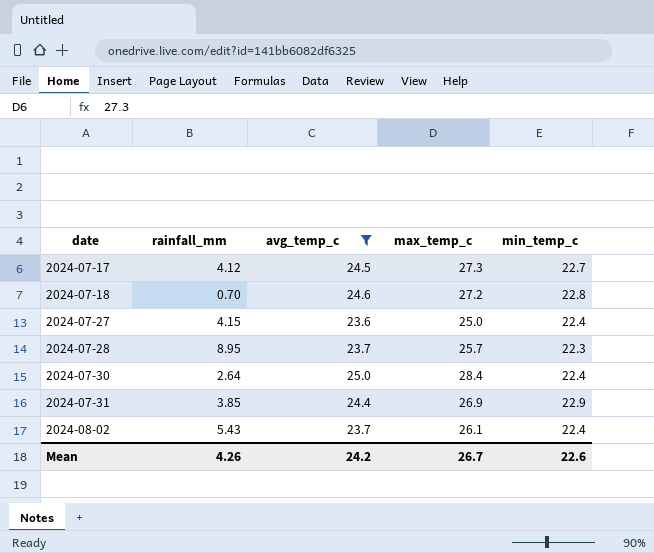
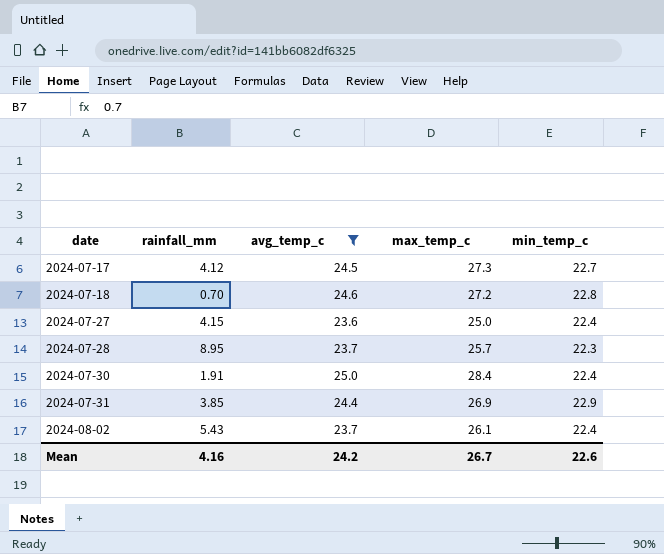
2024-07-30 | rainfall_mm: 2.64 -> 1.91
Mean | rainfall_mm: 4.26 -> 4.16

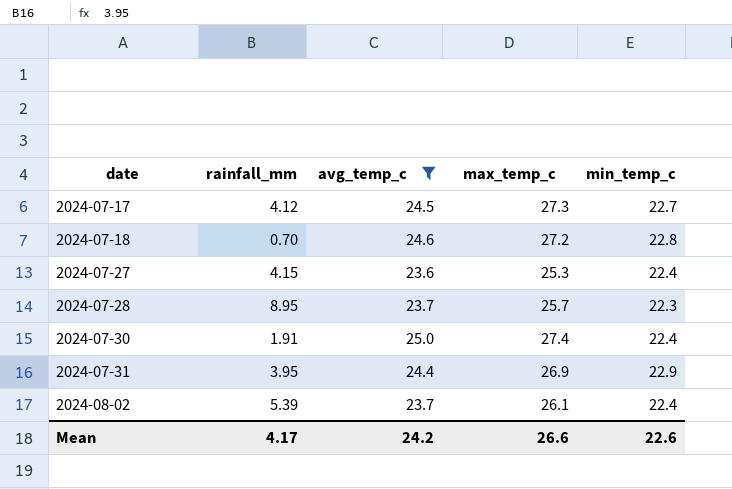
2024-07-27 | max_temp_c: 25.0 -> 25.3
2024-07-30 | max_temp_c: 28.4 -> 27.4
2024-07-31 | rainfall_mm: 3.85 -> 3.95
2024-08-02 | rainfall_mm: 5.43 -> 5.39
Mean | rainfall_mm: 4.16 -> 4.17
Mean | max_temp_c: 26.7 -> 26.6

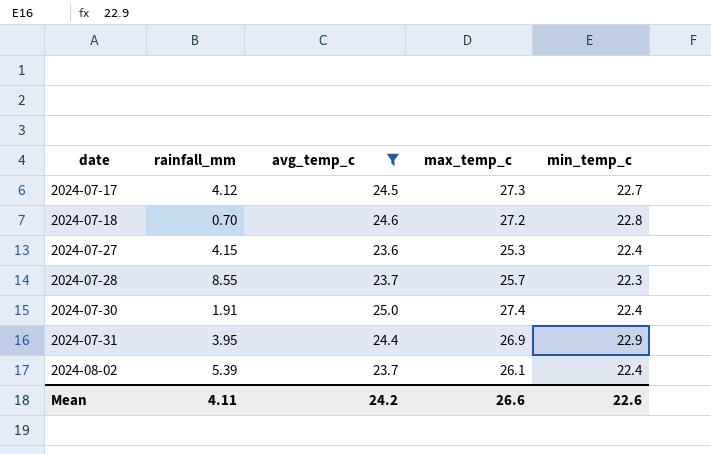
2024-07-28 | rainfall_mm: 8.95 -> 8.55
Mean | rainfall_mm: 4.17 -> 4.11

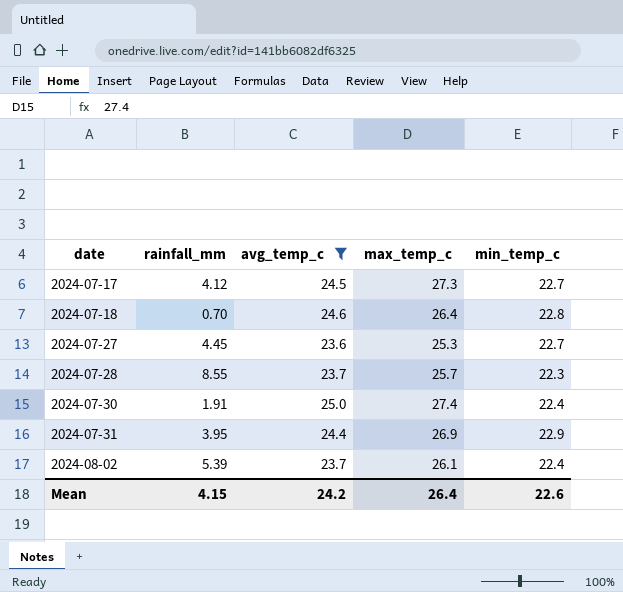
2024-07-18 | max_temp_c: 27.2 -> 26.4
2024-07-27 | rainfall_mm: 4.15 -> 4.45
2024-07-27 | min_temp_c: 22.4 -> 22.7
Mean | rainfall_mm: 4.11 -> 4.15
Mean | max_temp_c: 26.6 -> 26.4

